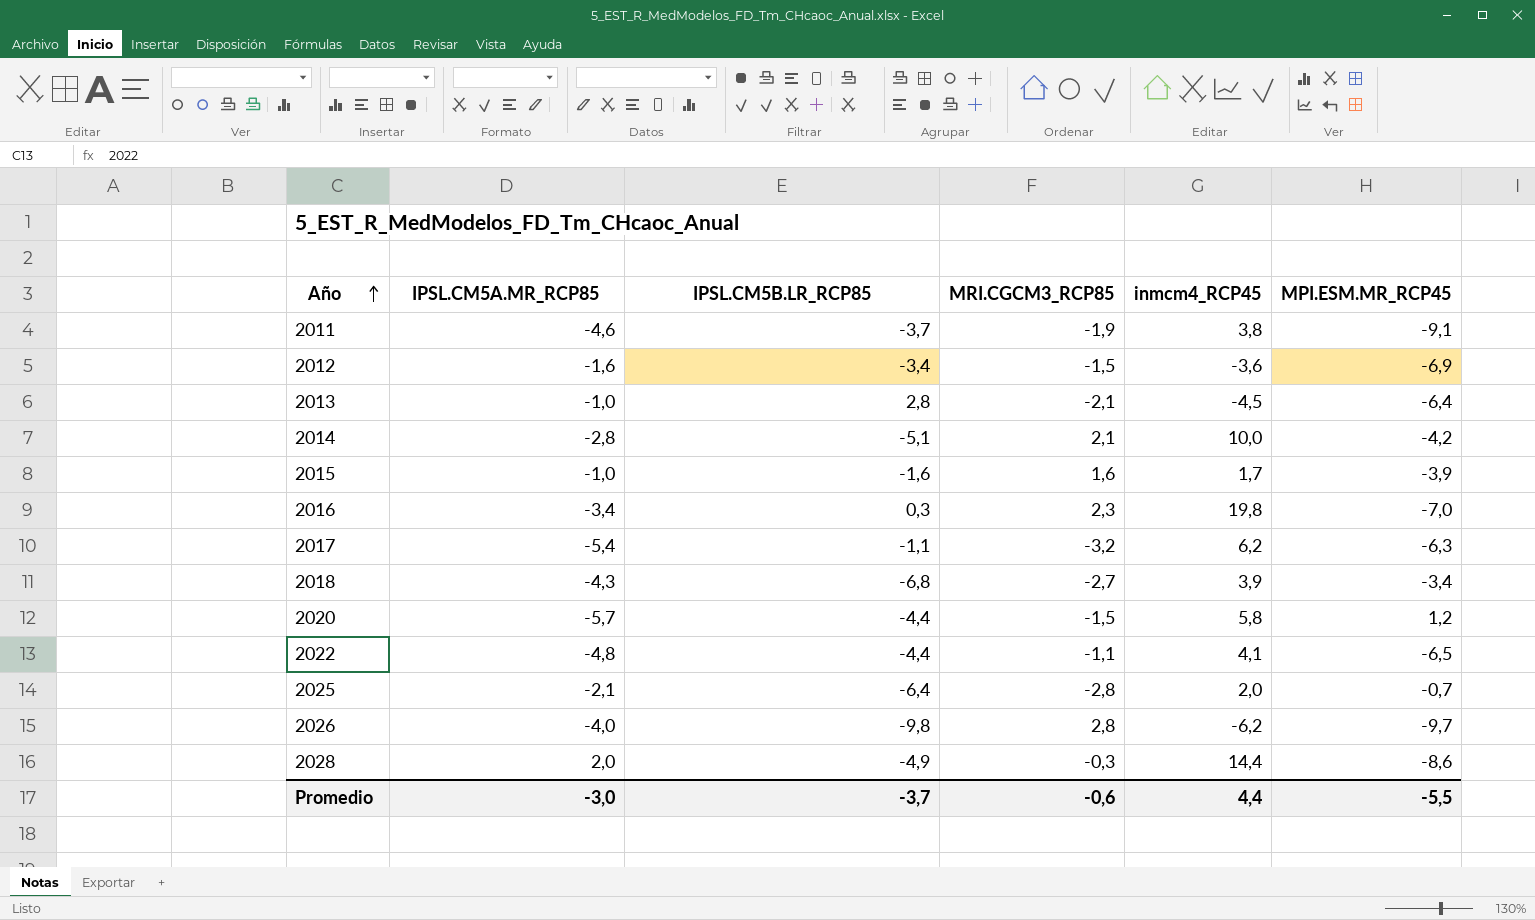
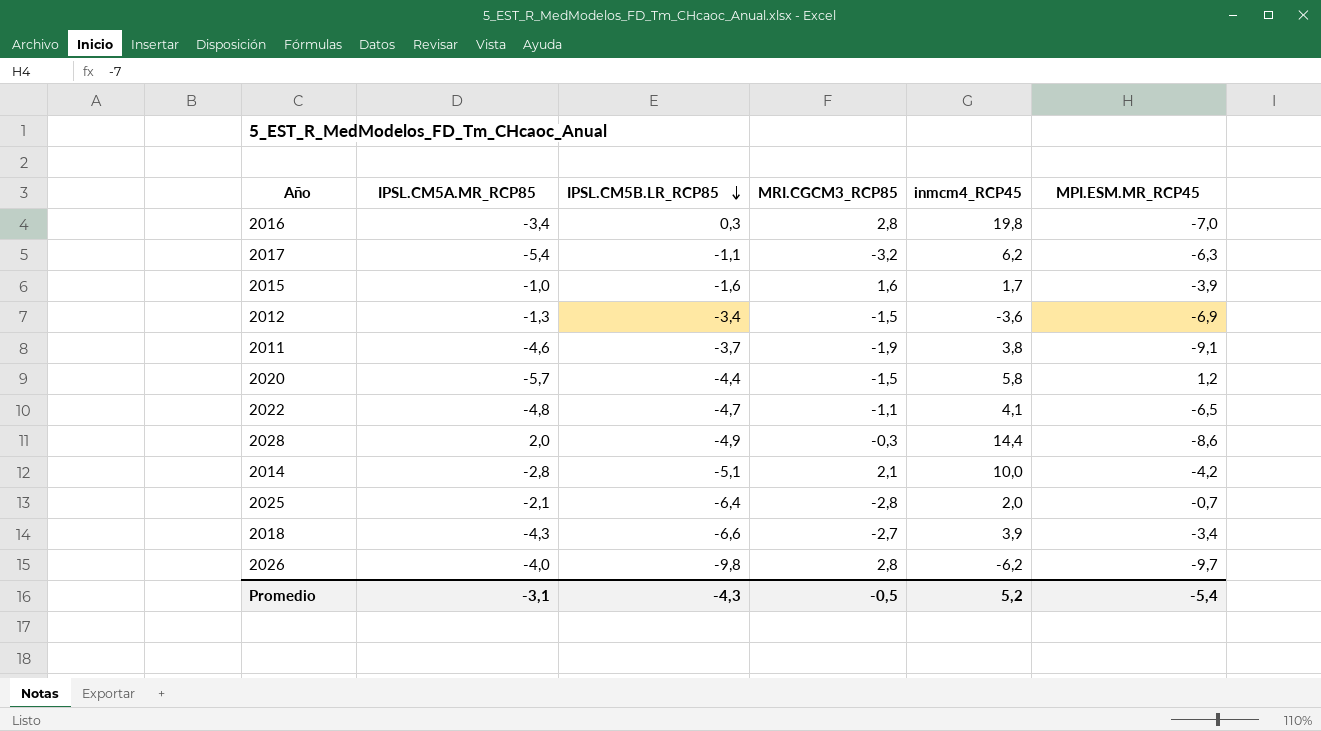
row order: Año ascending -> IPSL.CM5B.LR_RCP85 descending
row 2013: -1,0 | 2,8 | -2,1 | -4,5 | -6,4 -> none
2016 | MRI.CGCM3_RCP85: 2,3 -> 2,8
2012 | IPSL.CM5A.MR_RCP85: -1,6 -> -1,3
2022 | IPSL.CM5B.LR_RCP85: -4,4 -> -4,7
2018 | IPSL.CM5B.LR_RCP85: -6,8 -> -6,6
Promedio | IPSL.CM5A.MR_RCP85: -3,0 -> -3,1
Promedio | IPSL.CM5B.LR_RCP85: -3,7 -> -4,3
Promedio | MRI.CGCM3_RCP85: -0,6 -> -0,5
Promedio | inmcm4_RCP45: 4,4 -> 5,2
Promedio | MPI.ESM.MR_RCP45: -5,5 -> -5,4

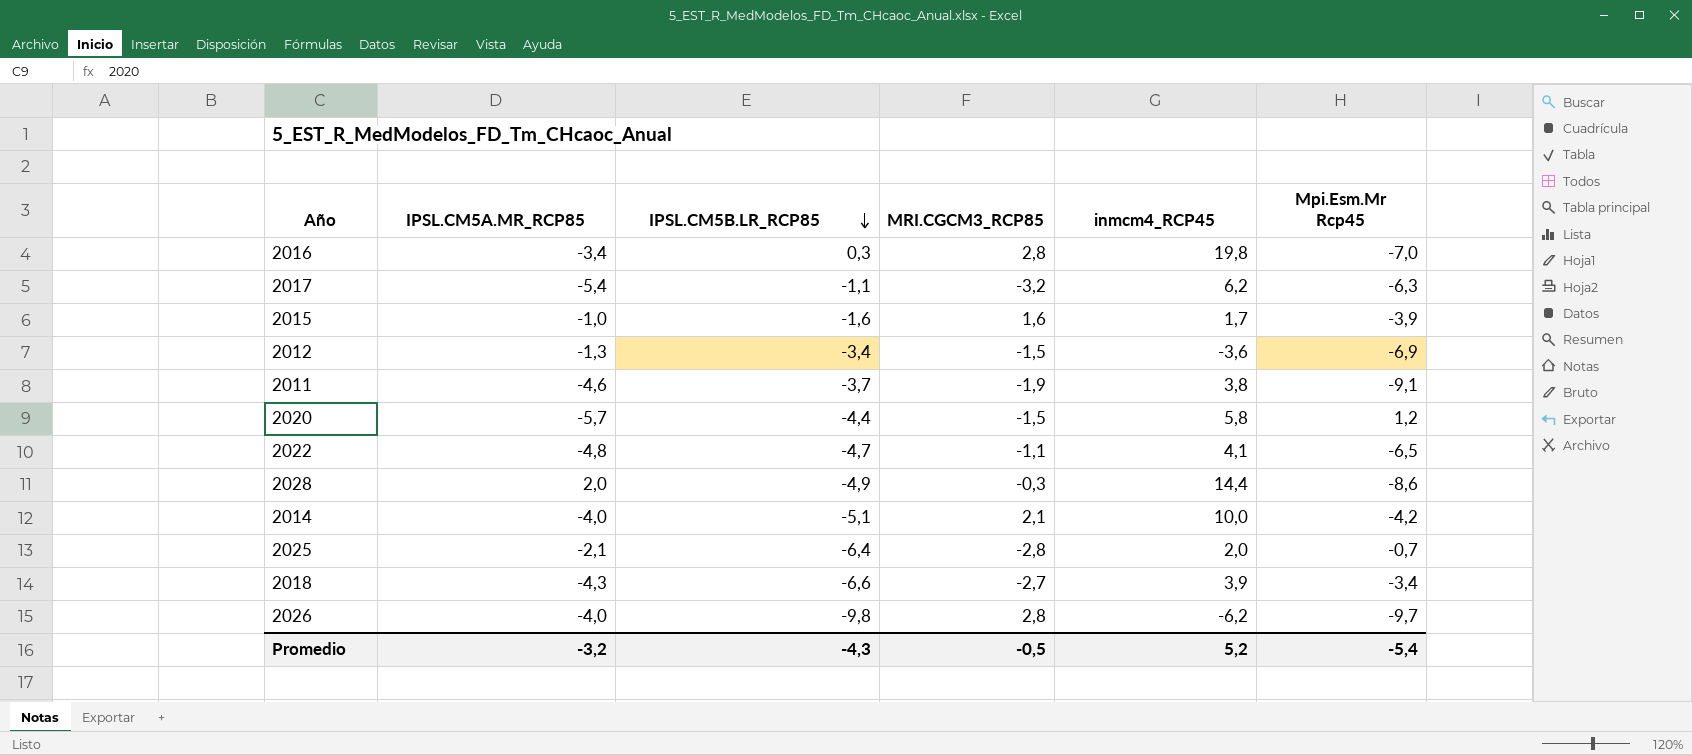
column name: MPI.ESM.MR_RCP45 -> Mpi.Esm.Mr Rcp45
2014 | IPSL.CM5A.MR_RCP85: -2,8 -> -4,0
Promedio | IPSL.CM5A.MR_RCP85: -3,1 -> -3,2

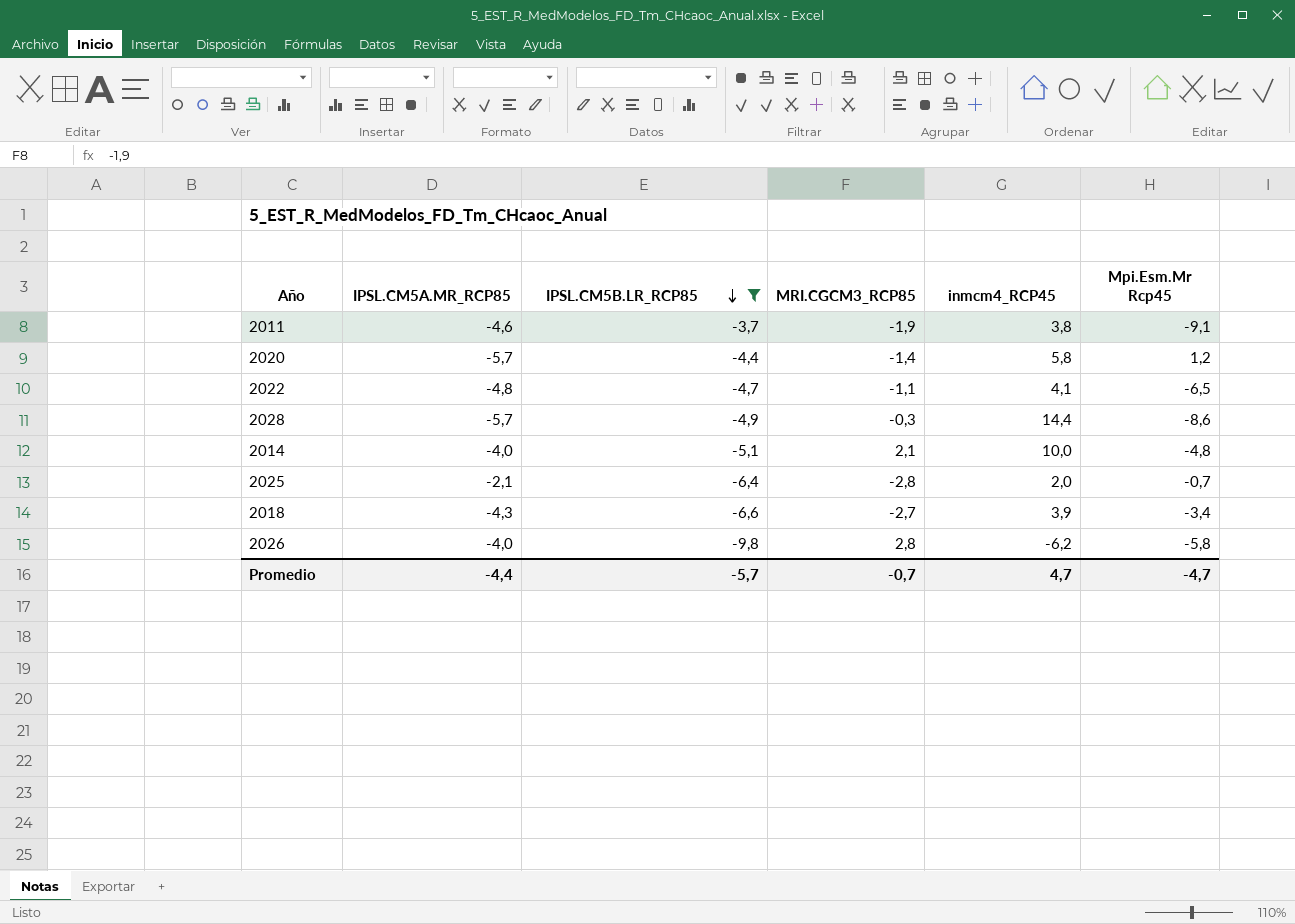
filter: none -> IPSL.CM5B.LR_RCP85 <= -3,7
2020 | MRI.CGCM3_RCP85: -1,5 -> -1,4
2028 | IPSL.CM5A.MR_RCP85: 2,0 -> -5,7
2014 | Mpi.Esm.Mr Rcp45: -4,2 -> -4,8
2026 | Mpi.Esm.Mr Rcp45: -9,7 -> -5,8
Promedio | IPSL.CM5A.MR_RCP85: -3,2 -> -4,4
Promedio | IPSL.CM5B.LR_RCP85: -4,3 -> -5,7
Promedio | MRI.CGCM3_RCP85: -0,5 -> -0,7
Promedio | inmcm4_RCP45: 5,2 -> 4,7
Promedio | Mpi.Esm.Mr Rcp45: -5,4 -> -4,7

